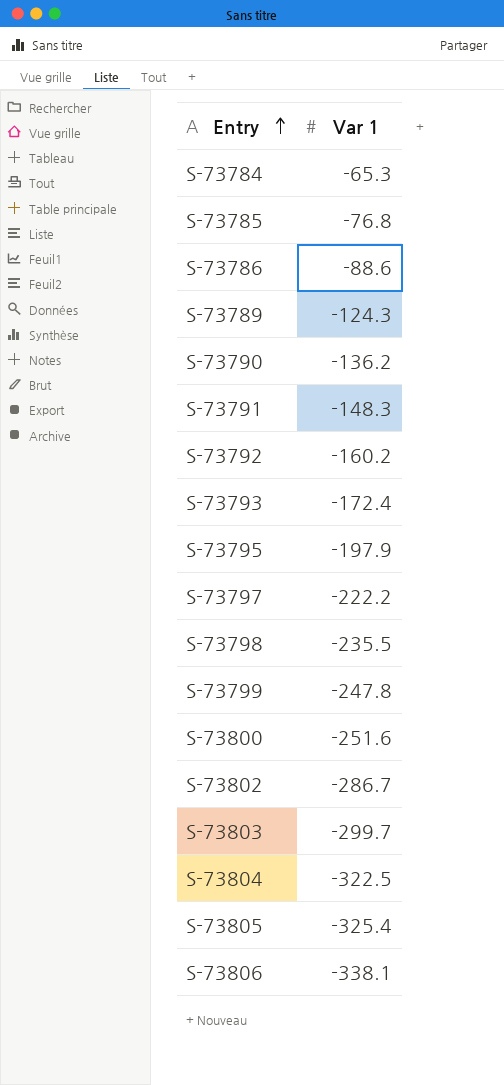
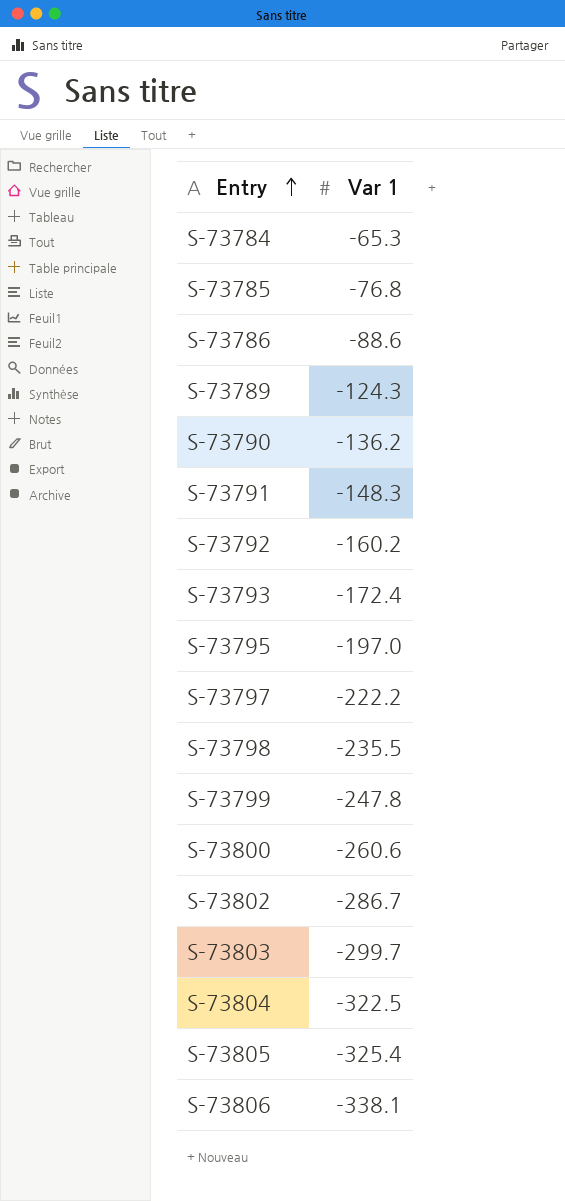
S-73795 | Var 1: -197.9 -> -197.0
S-73800 | Var 1: -251.6 -> -260.6

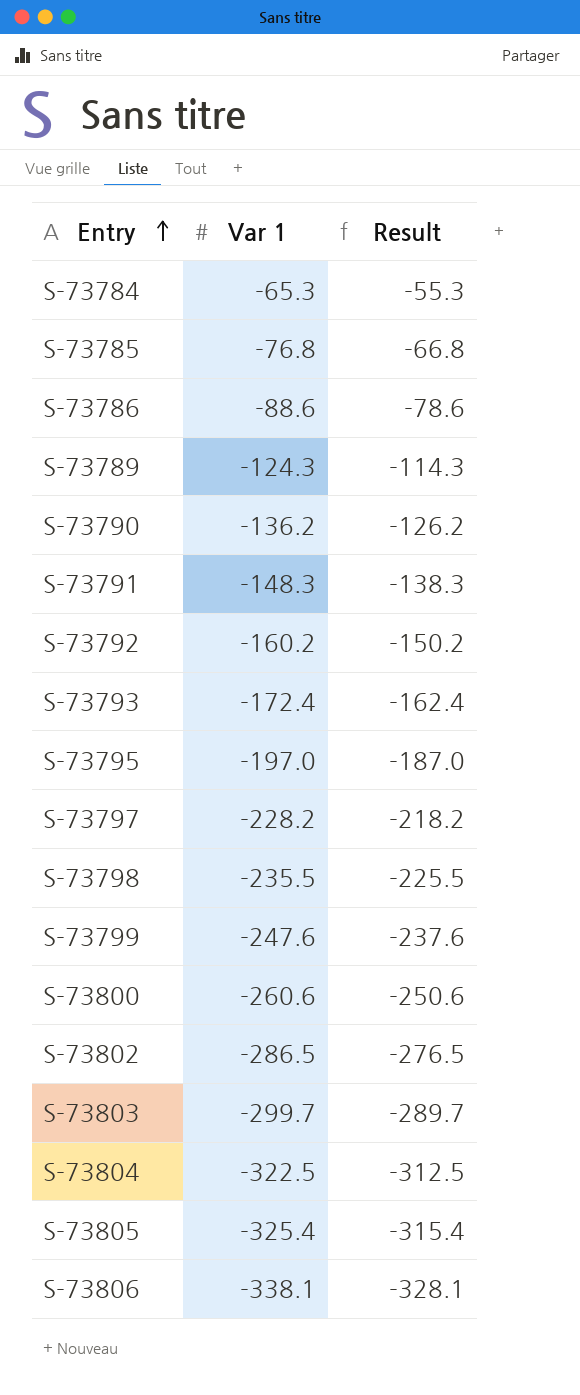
column Result | formula: none -> [Var 1] + 10
S-73797 | Var 1: -222.2 -> -228.2
S-73799 | Var 1: -247.8 -> -247.6
S-73802 | Var 1: -286.7 -> -286.5

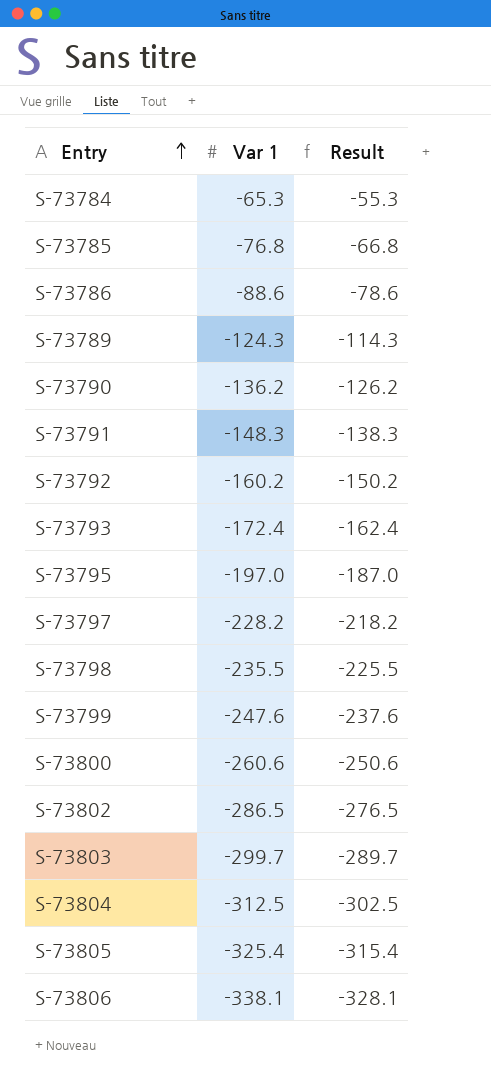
S-73804 | Var 1: -322.5 -> -312.5
S-73804 | Result: -312.5 -> -302.5

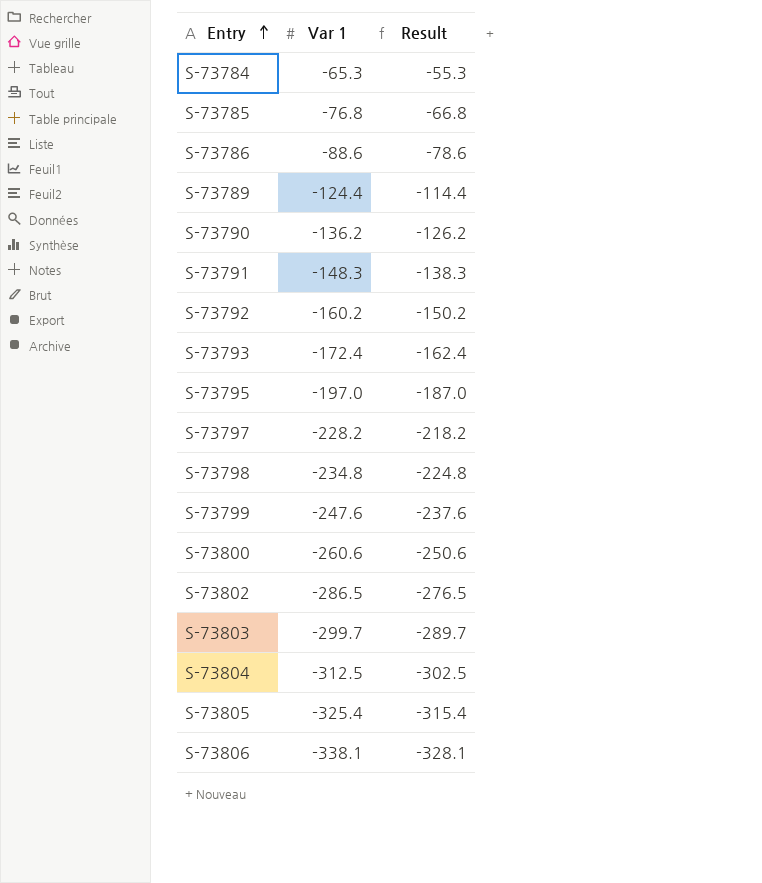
S-73789 | Var 1: -124.3 -> -124.4
S-73789 | Result: -114.3 -> -114.4
S-73798 | Var 1: -235.5 -> -234.8
S-73798 | Result: -225.5 -> -224.8

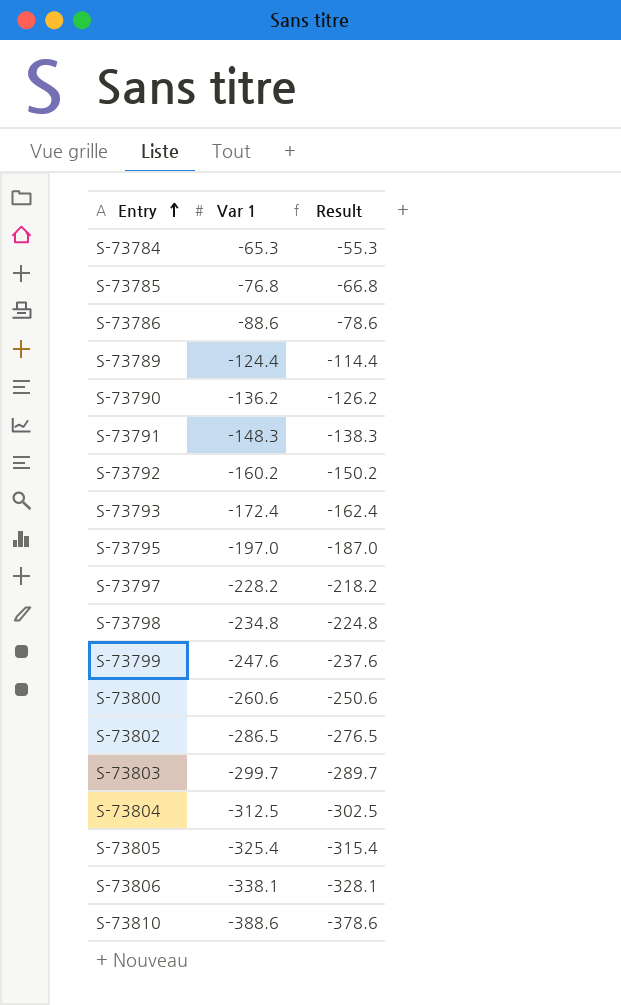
row S-73810: none -> -388.6 | -378.6

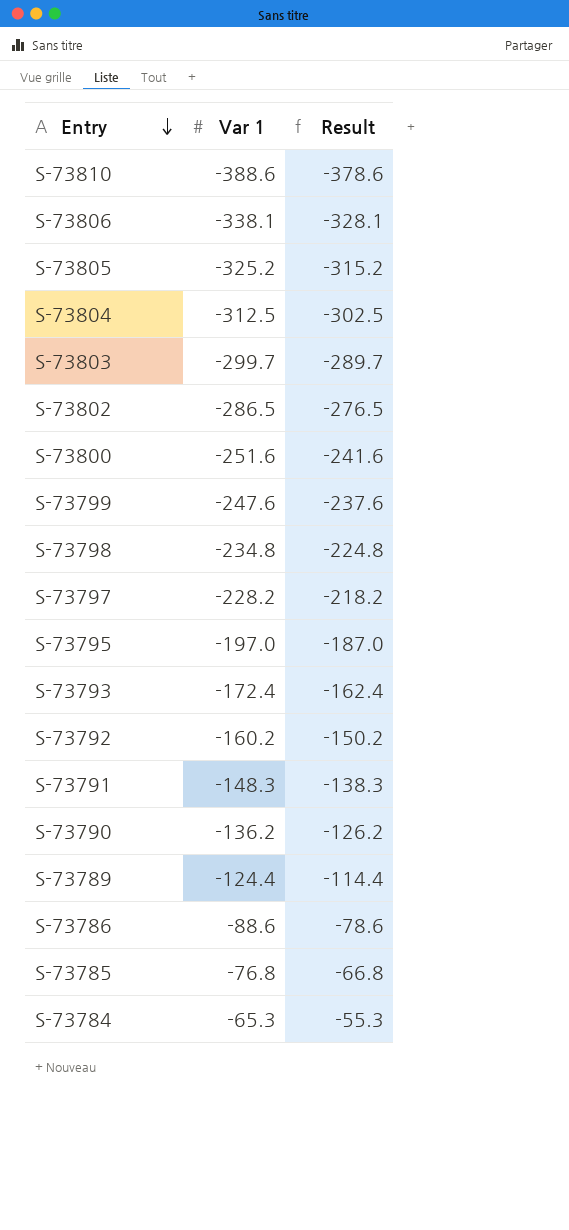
row order: Entry ascending -> Entry descending
S-73805 | Var 1: -325.4 -> -325.2
S-73805 | Result: -315.4 -> -315.2
S-73800 | Var 1: -260.6 -> -251.6
S-73800 | Result: -250.6 -> -241.6

